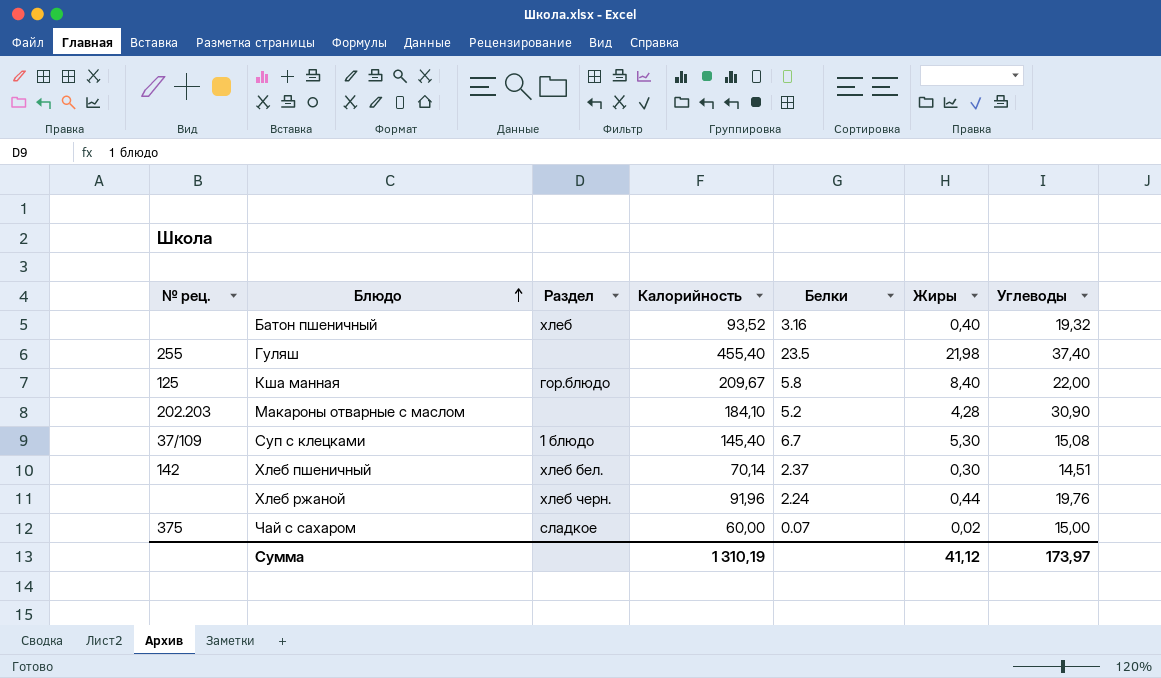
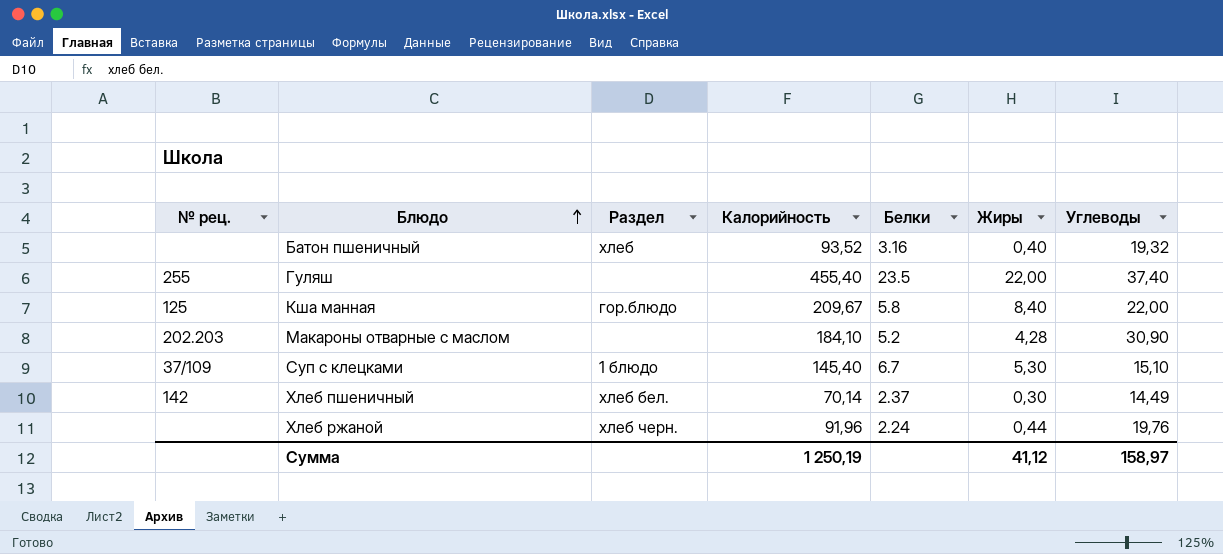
row Чай с сахаром: 375 | сладкое | 60,00 | 0.07 | 0,02 | 15,00 -> none
Гуляш | Жиры: 21,98 -> 22,00
Суп с клецками | Углеводы: 15,08 -> 15,10
Хлеб пшеничный | Углеводы: 14,51 -> 14,49
Сумма | Калорийность: 1 310,19 -> 1 250,19
Сумма | Углеводы: 173,97 -> 158,97

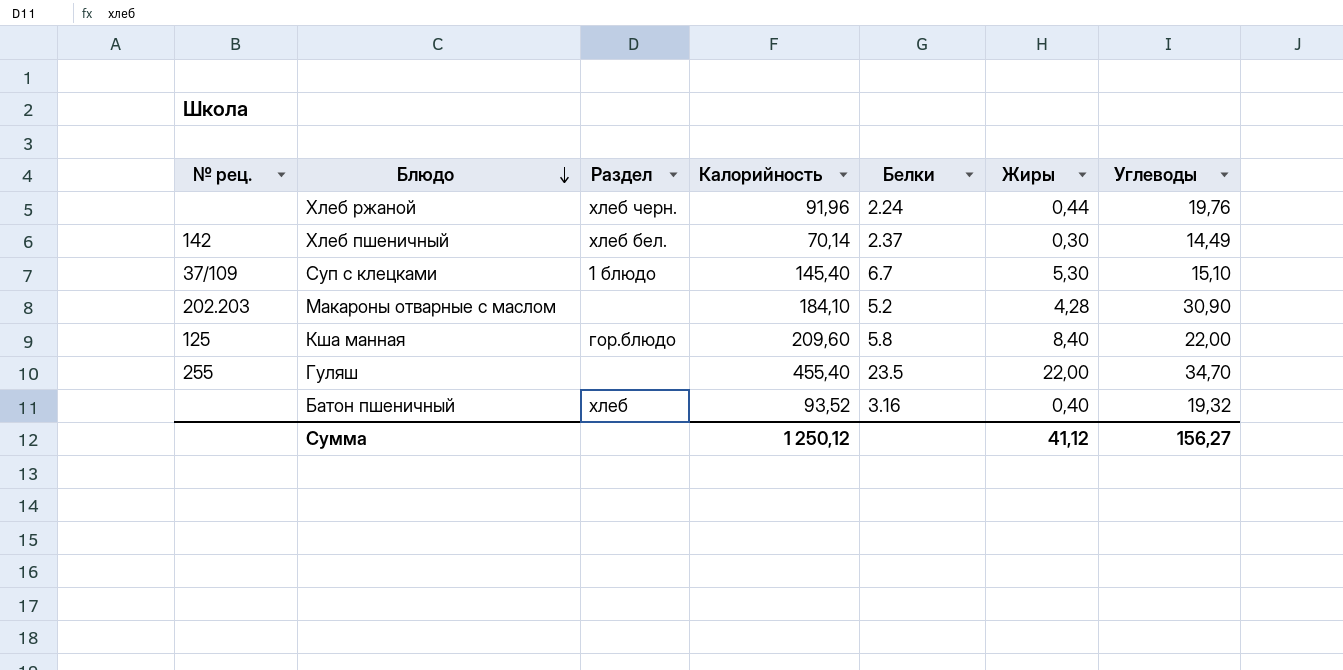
row order: Блюдо ascending -> Блюдо descending
Кша манная | Калорийность: 209,67 -> 209,60
Гуляш | Углеводы: 37,40 -> 34,70
Сумма | Калорийность: 1 250,19 -> 1 250,12
Сумма | Углеводы: 158,97 -> 156,27

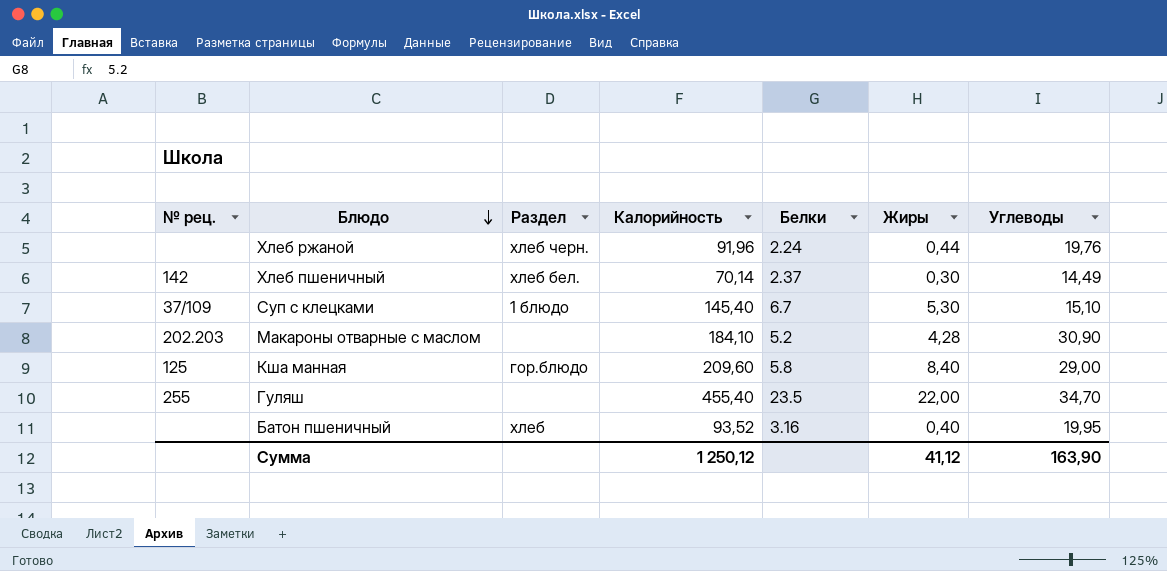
Кша манная | Углеводы: 22,00 -> 29,00
Батон пшеничный | Углеводы: 19,32 -> 19,95
Сумма | Углеводы: 156,27 -> 163,90

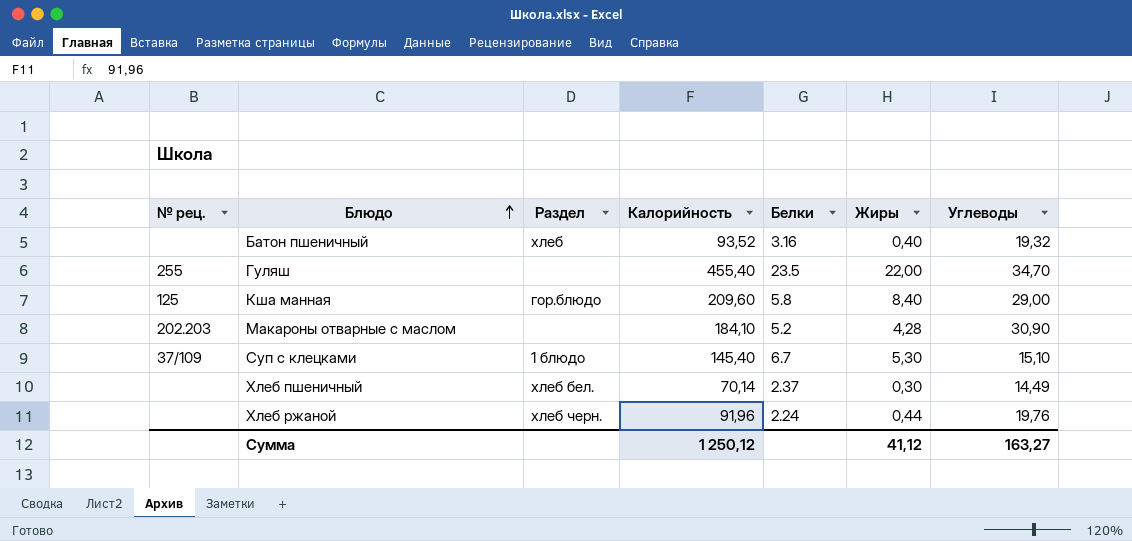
row order: Блюдо descending -> Блюдо ascending
Батон пшеничный | Углеводы: 19,95 -> 19,32
Хлеб пшеничный | № рец.: 142 -> none
Сумма | Углеводы: 163,90 -> 163,27

